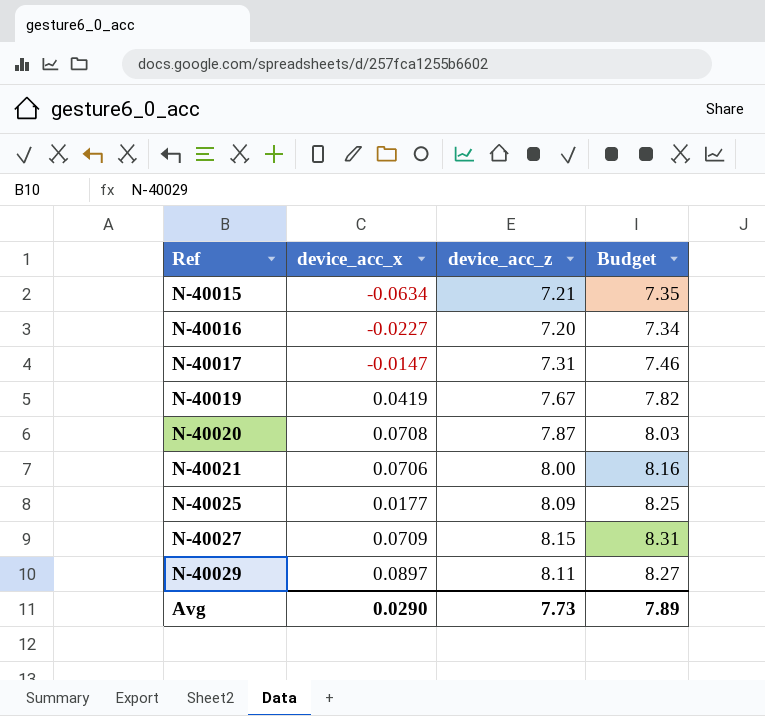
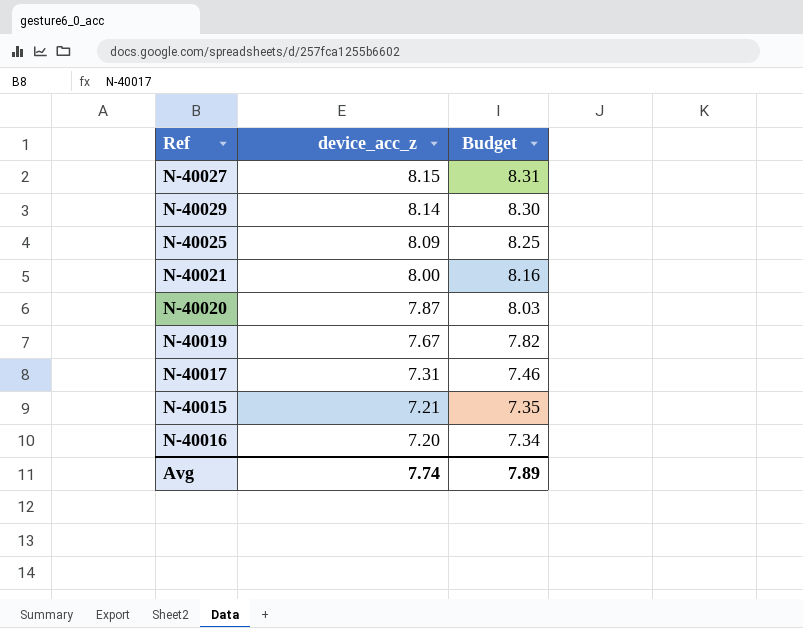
row order: Ref ascending -> device_acc_z descending
column device_acc_x | position: 2 -> none
N-40029 | device_acc_z: 8.11 -> 8.14
N-40029 | Budget: 8.27 -> 8.30
Avg | device_acc_z: 7.73 -> 7.74

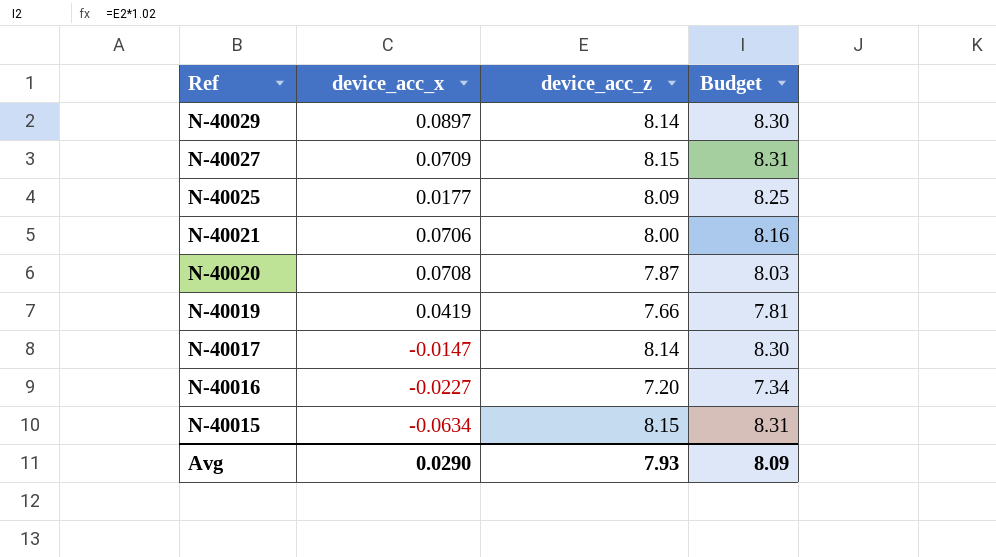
row order: device_acc_z descending -> Ref descending
column device_acc_x | position: none -> 2
N-40019 | device_acc_z: 7.67 -> 7.66
N-40019 | Budget: 7.82 -> 7.81
N-40017 | device_acc_z: 7.31 -> 8.14
N-40017 | Budget: 7.46 -> 8.30
N-40015 | device_acc_z: 7.21 -> 8.15
N-40015 | Budget: 7.35 -> 8.31
Avg | device_acc_z: 7.74 -> 7.93
Avg | Budget: 7.89 -> 8.09

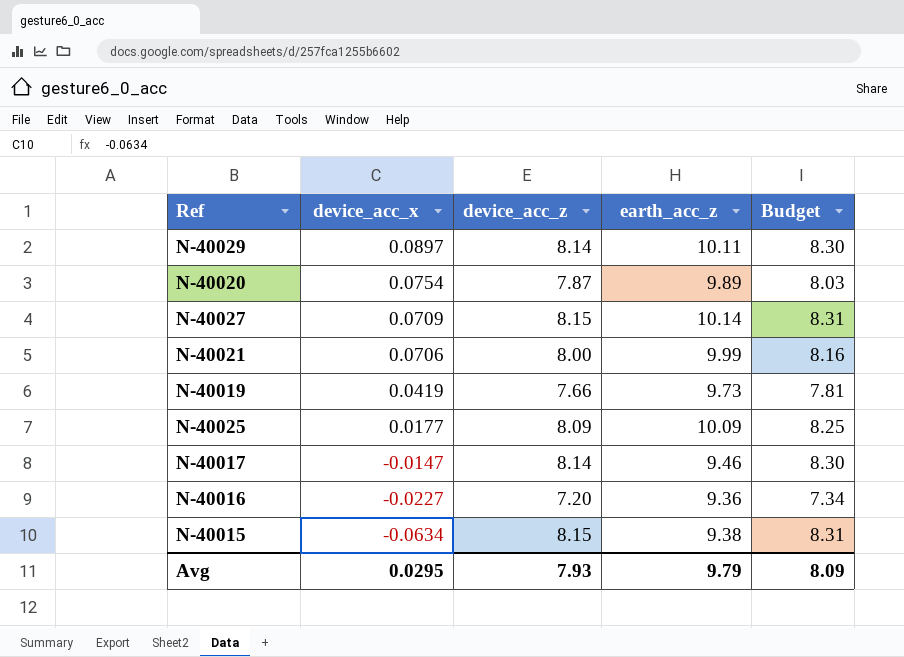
row order: Ref descending -> device_acc_x descending
column earth_acc_z | position: none -> 4
N-40020 | device_acc_x: 0.0708 -> 0.0754
Avg | device_acc_x: 0.0290 -> 0.0295

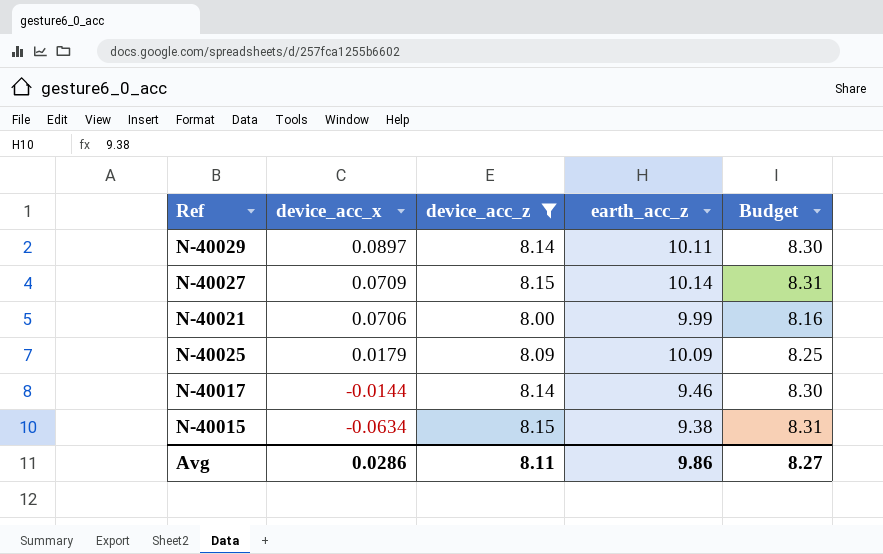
filter: none -> device_acc_z >= 8.00
N-40025 | device_acc_x: 0.0177 -> 0.0179
N-40017 | device_acc_x: -0.0147 -> -0.0144
Avg | device_acc_x: 0.0295 -> 0.0286
Avg | device_acc_z: 7.93 -> 8.11
Avg | earth_acc_z: 9.79 -> 9.86
Avg | Budget: 8.09 -> 8.27

